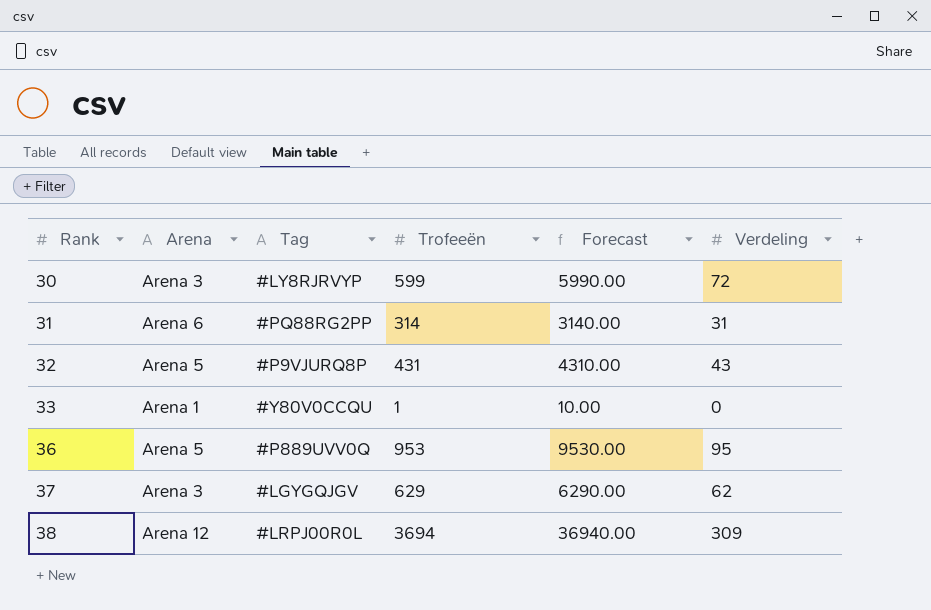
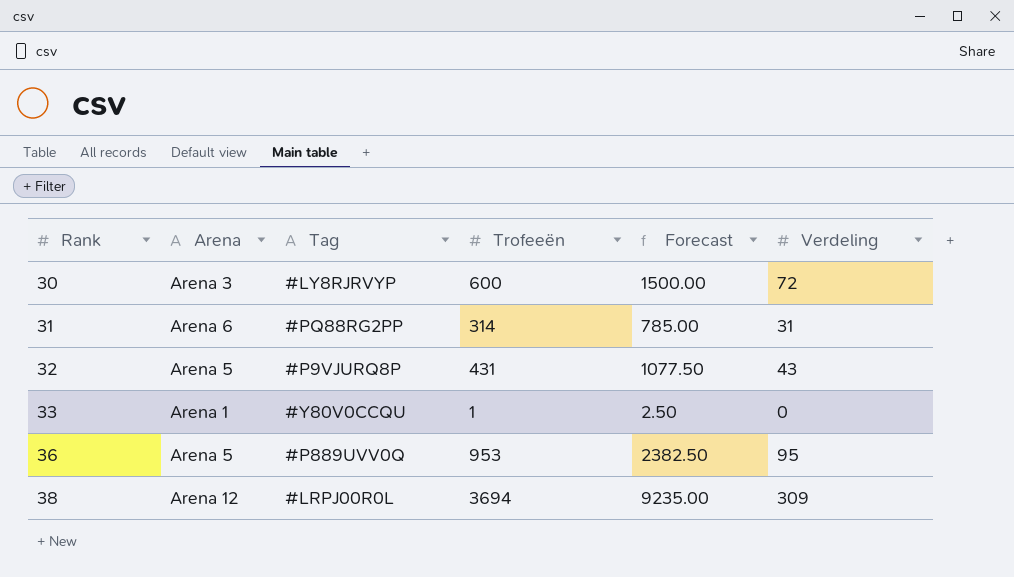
column Forecast | formula: [Trofeeën] * 10 -> [Trofeeën] * 2.5
row 37: Arena 3 | #LGYGQJGV | 629 | 6290.00 | 62 -> none
30 | Trofeeën: 599 -> 600

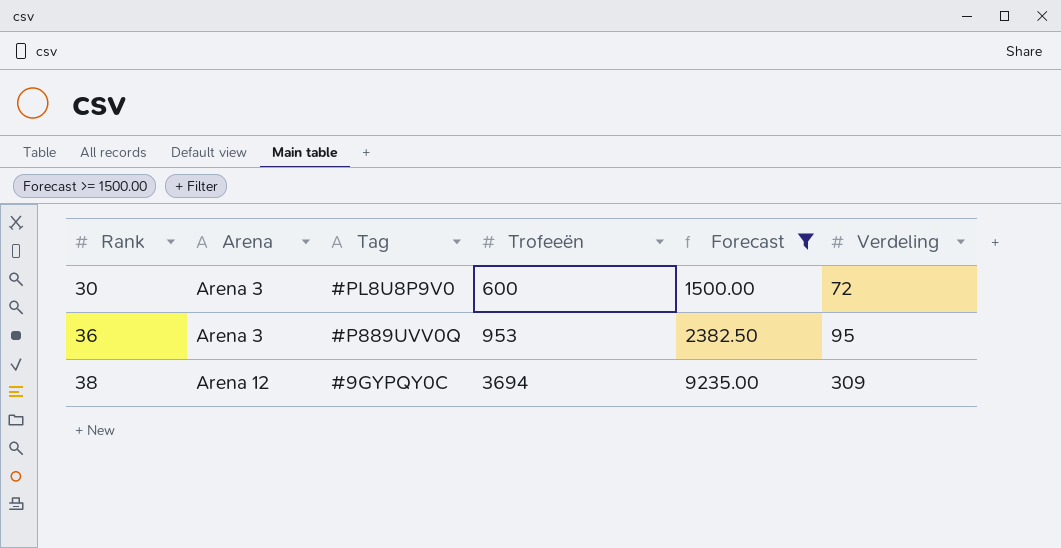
filter: none -> Forecast >= 1500.00
30 | Tag: #LY8RJRVYP -> #PL8U8P9V0
36 | Arena: Arena 5 -> Arena 3
38 | Tag: #LRPJ00R0L -> #9GYPQY0C

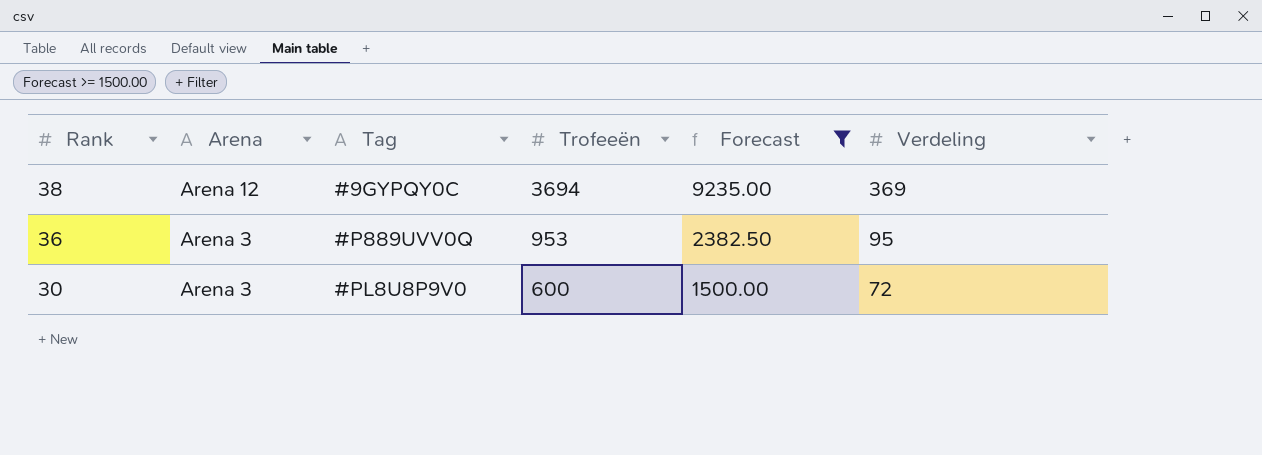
row order: Rank ascending -> Rank descending
38 | Verdeling: 309 -> 369

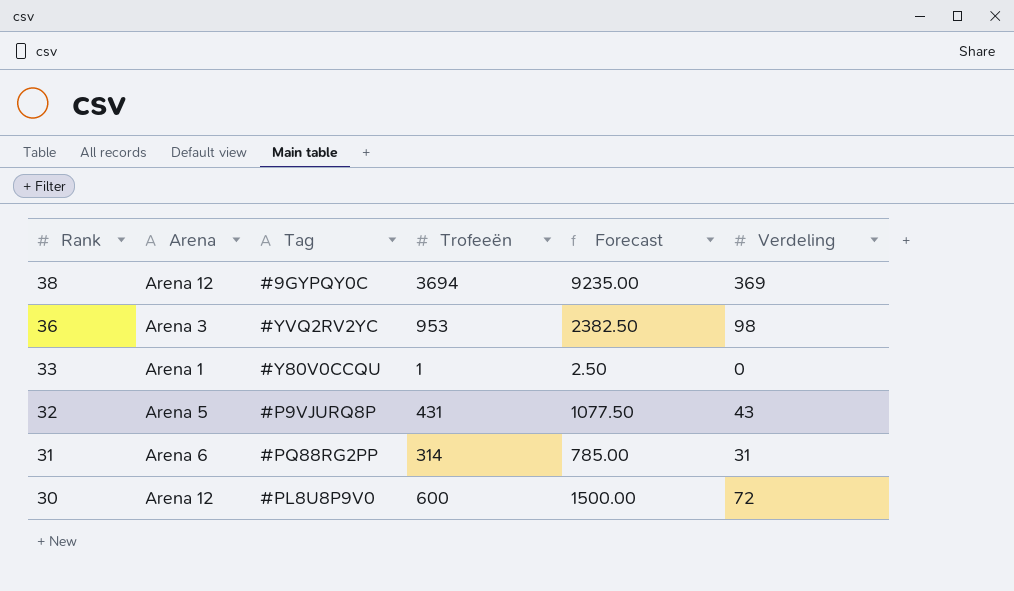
filter: Forecast >= 1500.00 -> none
36 | Tag: #P889UVV0Q -> #YVQ2RV2YC
36 | Verdeling: 95 -> 98
30 | Arena: Arena 3 -> Arena 12

